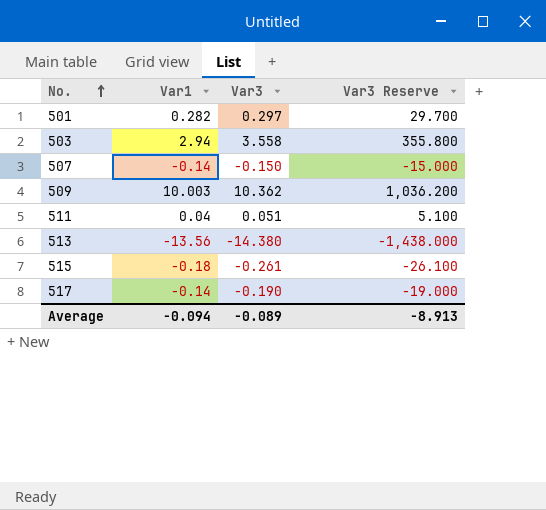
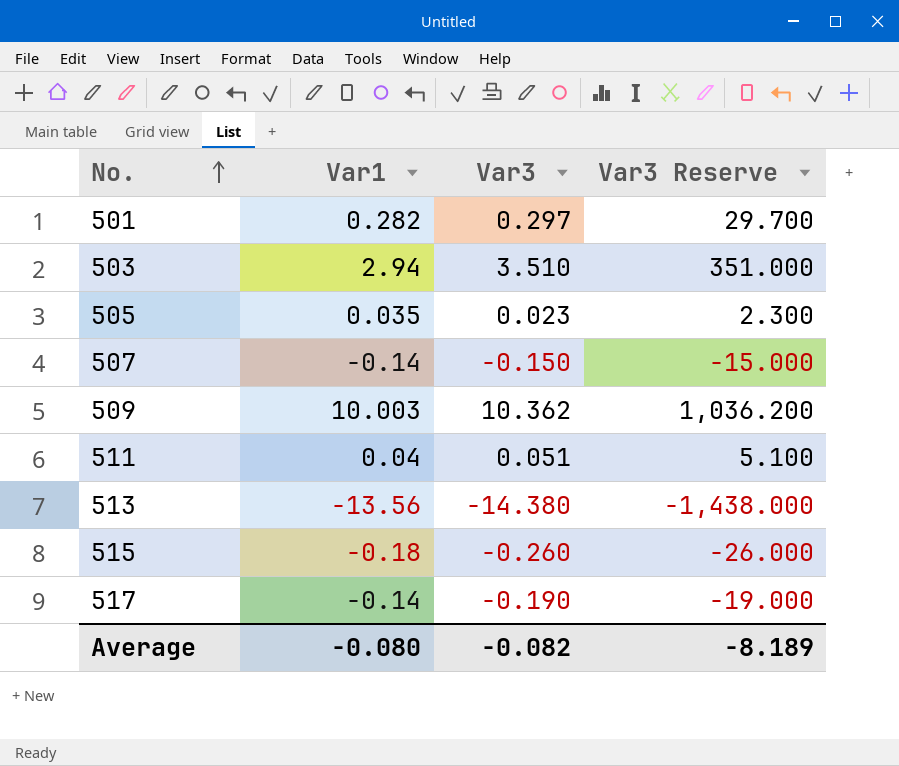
503 | Var3: 3.558 -> 3.510
503 | Var3 Reserve: 355.800 -> 351.000
row 505: none -> 0.035 | 0.023 | 2.300
515 | Var3: -0.261 -> -0.260
515 | Var3 Reserve: -26.100 -> -26.000
Average | Var1: -0.094 -> -0.080
Average | Var3: -0.089 -> -0.082
Average | Var3 Reserve: -8.913 -> -8.189

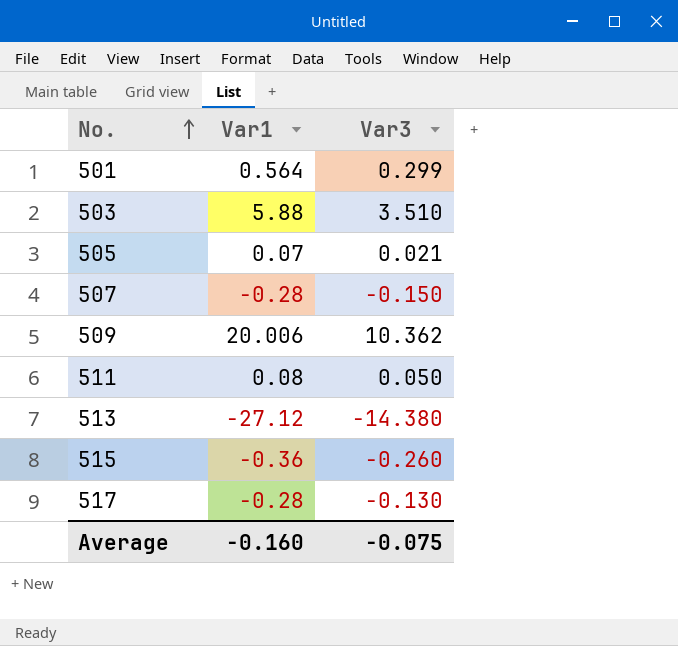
column Var3 Reserve | formula: [Var3] * 100 -> none
501 | Var1: 0.282 -> 0.564
501 | Var3: 0.297 -> 0.299
503 | Var1: 2.94 -> 5.88
505 | Var1: 0.035 -> 0.07
505 | Var3: 0.023 -> 0.021
507 | Var1: -0.14 -> -0.28
509 | Var1: 10.003 -> 20.006
511 | Var1: 0.04 -> 0.08
511 | Var3: 0.051 -> 0.050
513 | Var1: -13.56 -> -27.12
515 | Var1: -0.18 -> -0.36
517 | Var1: -0.14 -> -0.28
517 | Var3: -0.190 -> -0.130
Average | Var1: -0.080 -> -0.160
Average | Var3: -0.082 -> -0.075

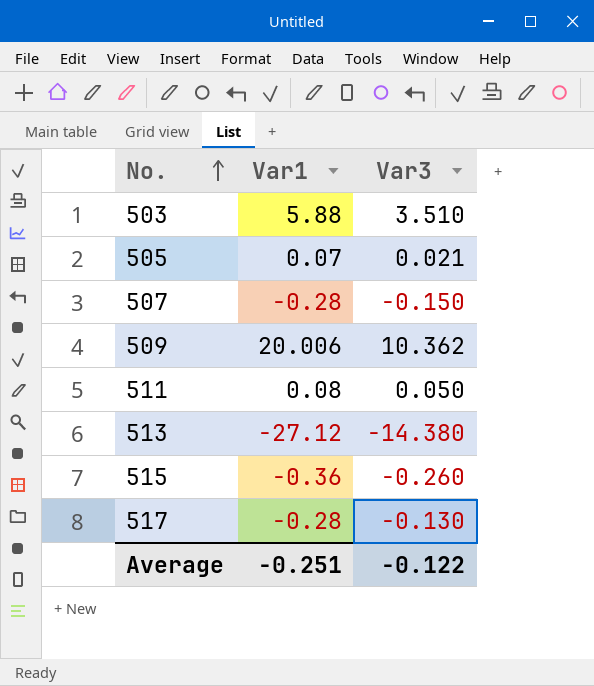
row 501: 0.564 | 0.299 -> none
Average | Var1: -0.160 -> -0.251
Average | Var3: -0.075 -> -0.122

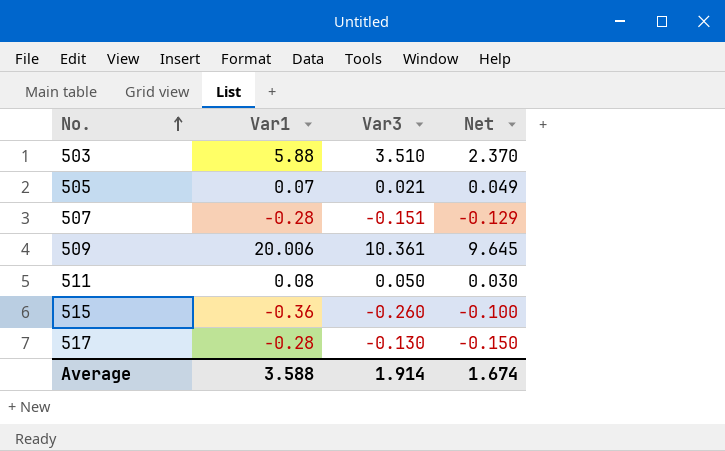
column Net | formula: none -> [Var1] - [Var3]
row 513: -27.12 | -14.380 -> none
507 | Var3: -0.150 -> -0.151
509 | Var3: 10.362 -> 10.361
Average | Var1: -0.251 -> 3.588
Average | Var3: -0.122 -> 1.914

